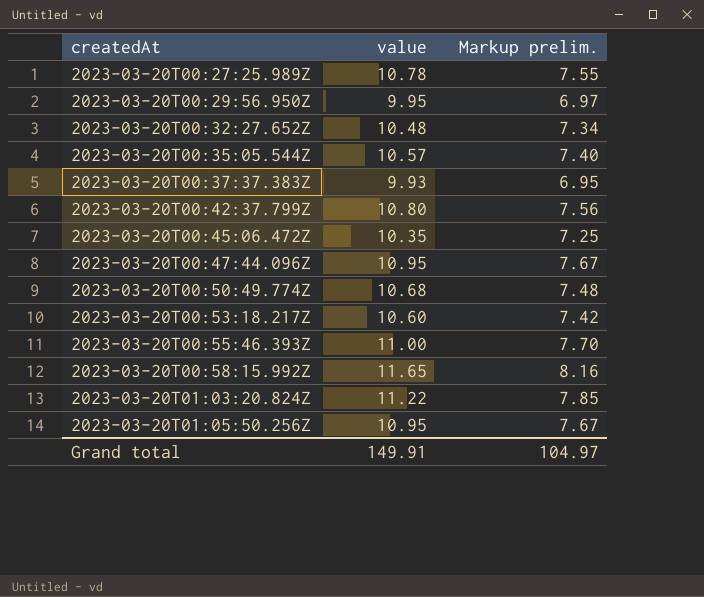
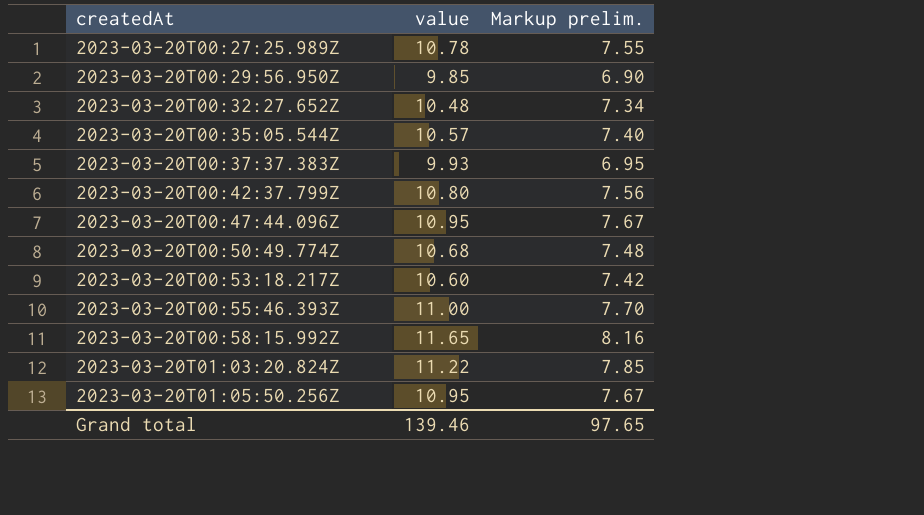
row 2023-03-20T00:45:06.472Z: 10.35 | 7.25 -> none
2023-03-20T00:29:56.950Z | value: 9.95 -> 9.85
2023-03-20T00:29:56.950Z | Markup prelim.: 6.97 -> 6.90
Grand total | value: 149.91 -> 139.46
Grand total | Markup prelim.: 104.97 -> 97.65

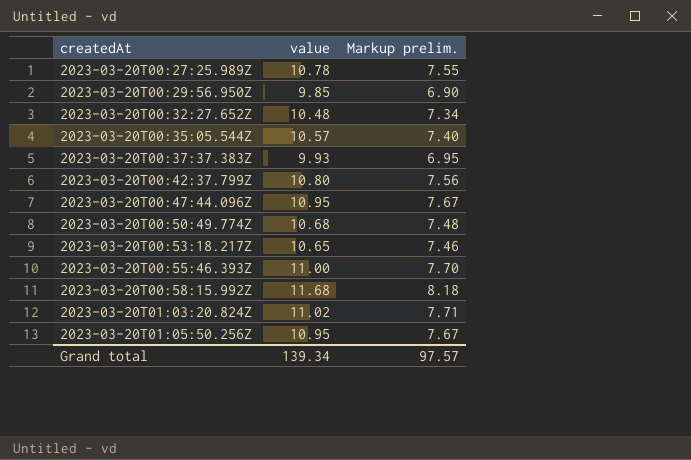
2023-03-20T00:53:18.217Z | value: 10.60 -> 10.65
2023-03-20T00:53:18.217Z | Markup prelim.: 7.42 -> 7.46
2023-03-20T00:58:15.992Z | value: 11.65 -> 11.68
2023-03-20T00:58:15.992Z | Markup prelim.: 8.16 -> 8.18
2023-03-20T01:03:20.824Z | value: 11.22 -> 11.02
2023-03-20T01:03:20.824Z | Markup prelim.: 7.85 -> 7.71
Grand total | value: 139.46 -> 139.34
Grand total | Markup prelim.: 97.65 -> 97.57

